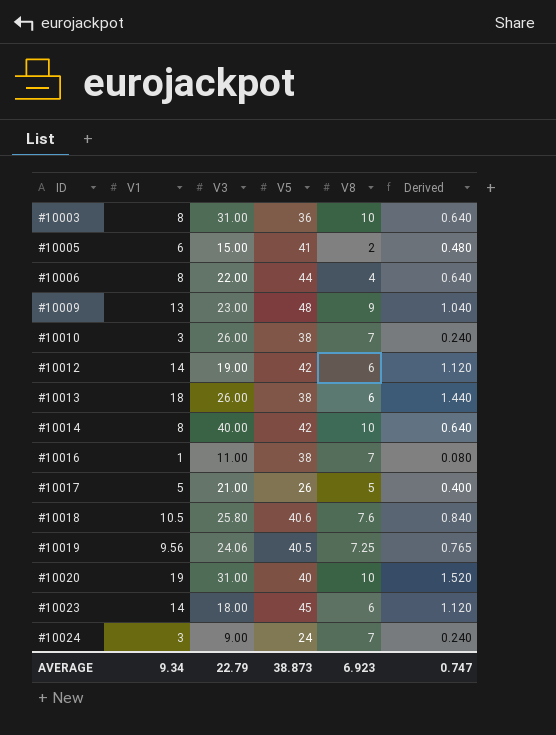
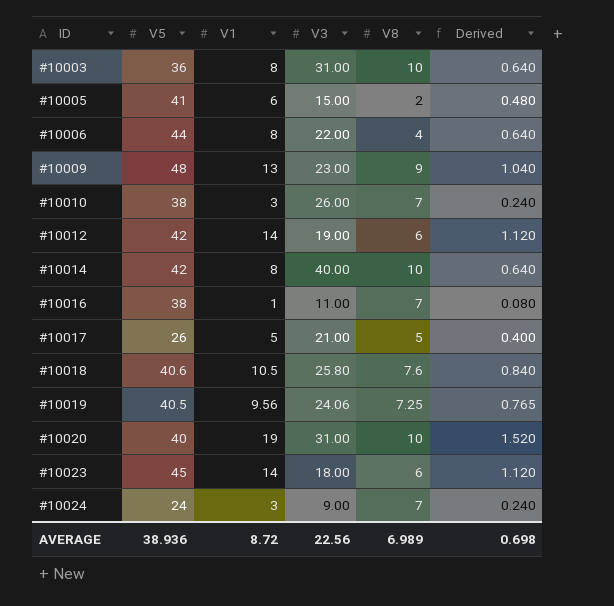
column V5 | position: 4 -> 2
row #10013: 18 | 26.00 | 38 | 6 | 1.440 -> none
AVERAGE | V5: 38.873 -> 38.936
AVERAGE | V1: 9.34 -> 8.72
AVERAGE | V3: 22.79 -> 22.56
AVERAGE | V8: 6.923 -> 6.989
AVERAGE | Derived: 0.747 -> 0.698

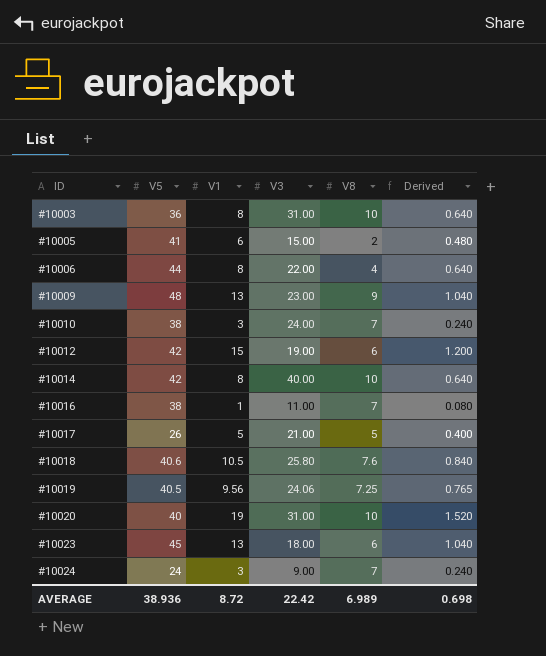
#10010 | V3: 26.00 -> 24.00
#10012 | V1: 14 -> 15
#10012 | Derived: 1.120 -> 1.200
#10023 | V1: 14 -> 13
#10023 | Derived: 1.120 -> 1.040
AVERAGE | V3: 22.56 -> 22.42

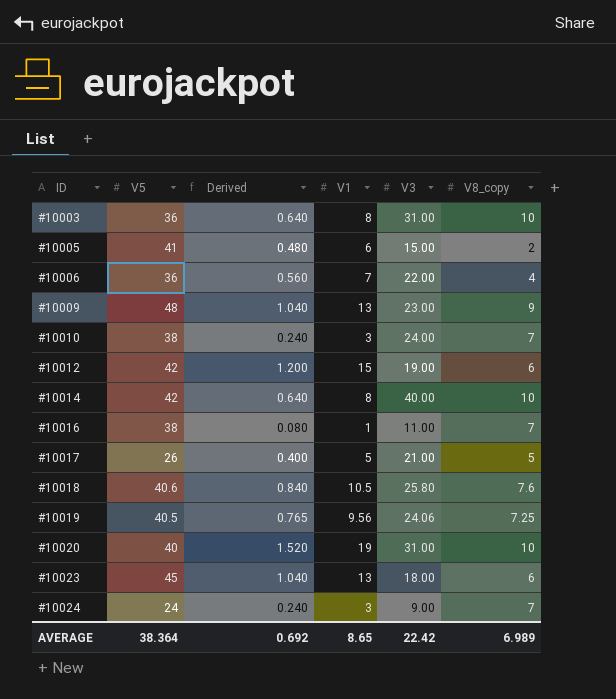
column Derived | position: 6 -> 3
column name: V8 -> V8_copy
#10006 | V5: 44 -> 36
#10006 | Derived: 0.640 -> 0.560
#10006 | V1: 8 -> 7
AVERAGE | V5: 38.936 -> 38.364
AVERAGE | Derived: 0.698 -> 0.692
AVERAGE | V1: 8.72 -> 8.65

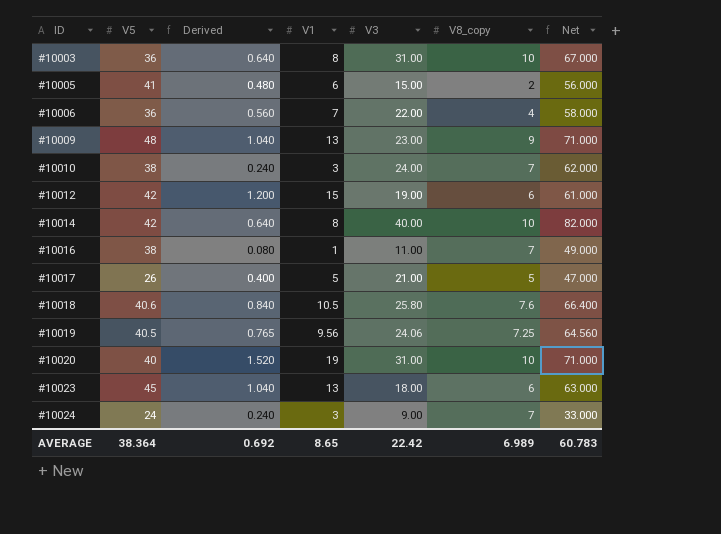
column Net | formula: none -> [V5] + [V3]

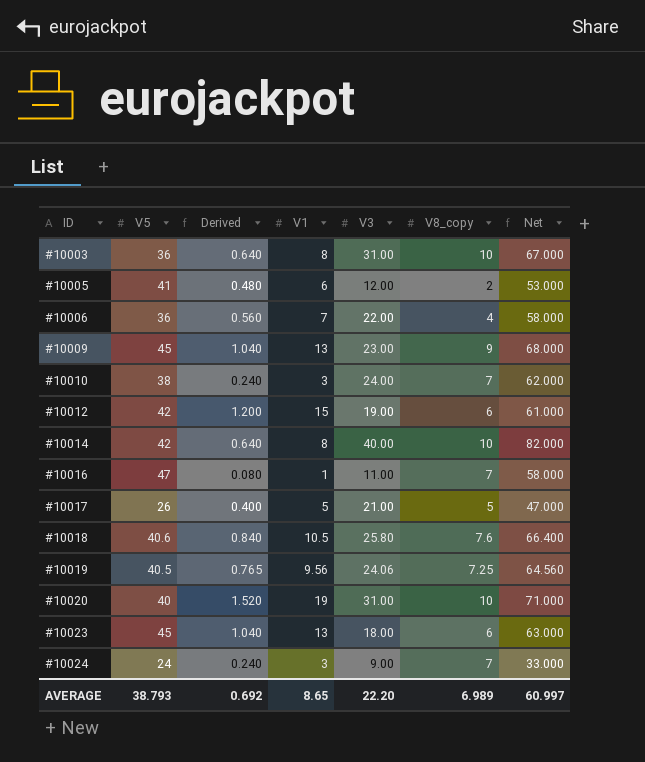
#10005 | V3: 15.00 -> 12.00
#10005 | Net: 56.000 -> 53.000
#10009 | V5: 48 -> 45
#10009 | Net: 71.000 -> 68.000
#10016 | V5: 38 -> 47
#10016 | Net: 49.000 -> 58.000
AVERAGE | V5: 38.364 -> 38.793
AVERAGE | V3: 22.42 -> 22.20
AVERAGE | Net: 60.783 -> 60.997

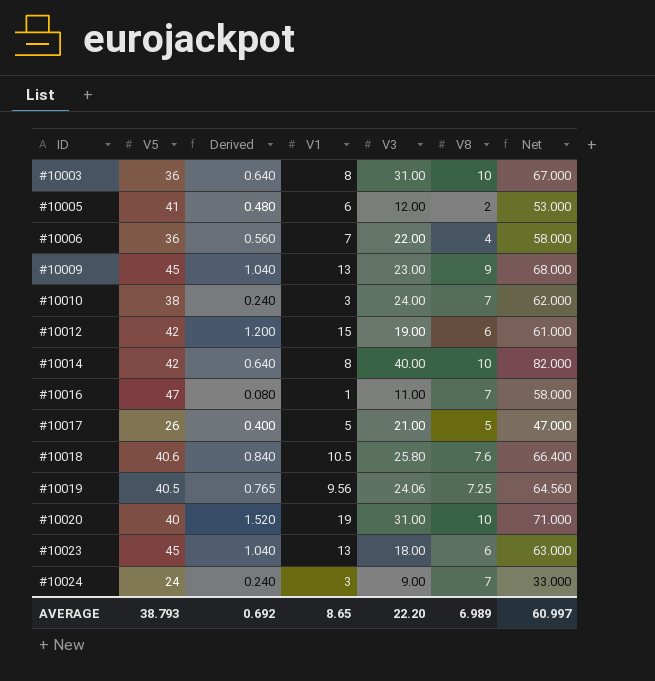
column name: V8_copy -> V8

